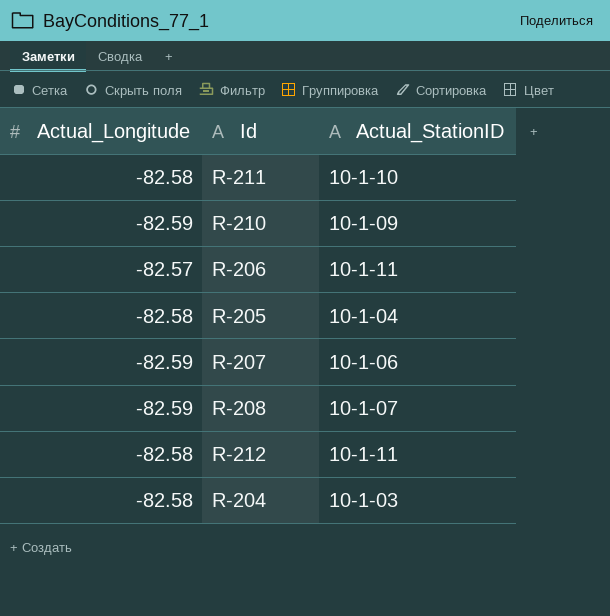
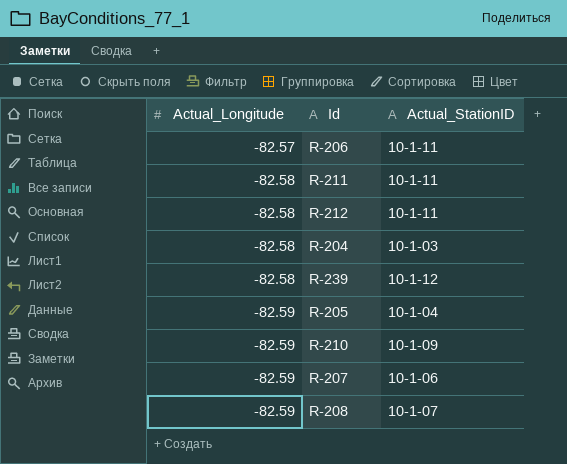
row order: none -> Actual_Longitude descending
R-211 | Actual_StationID: 10-1-10 -> 10-1-11
row R-239: none -> -82.58 | 10-1-12
R-205 | Actual_Longitude: -82.58 -> -82.59

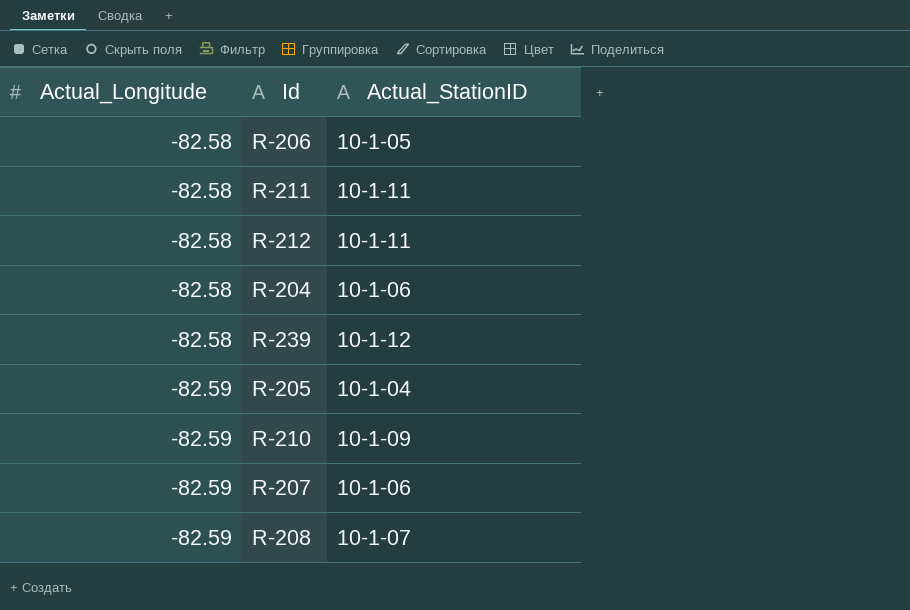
R-206 | Actual_Longitude: -82.57 -> -82.58
R-206 | Actual_StationID: 10-1-11 -> 10-1-05
R-204 | Actual_StationID: 10-1-03 -> 10-1-06

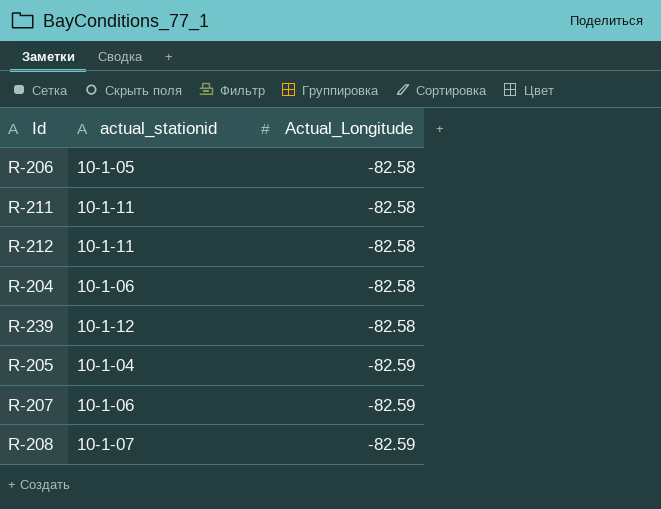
column name: Actual_StationID -> actual_stationid
column Actual_Longitude | position: 1 -> 3
row R-210: -82.59 | 10-1-09 -> none

